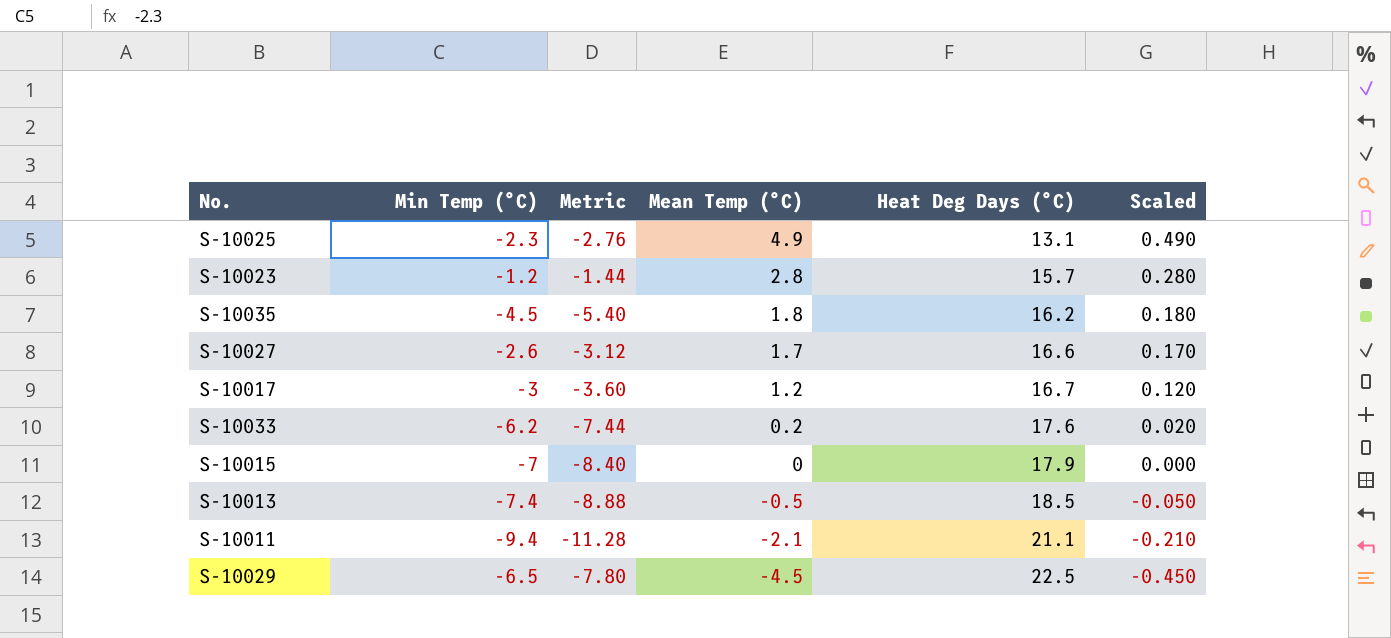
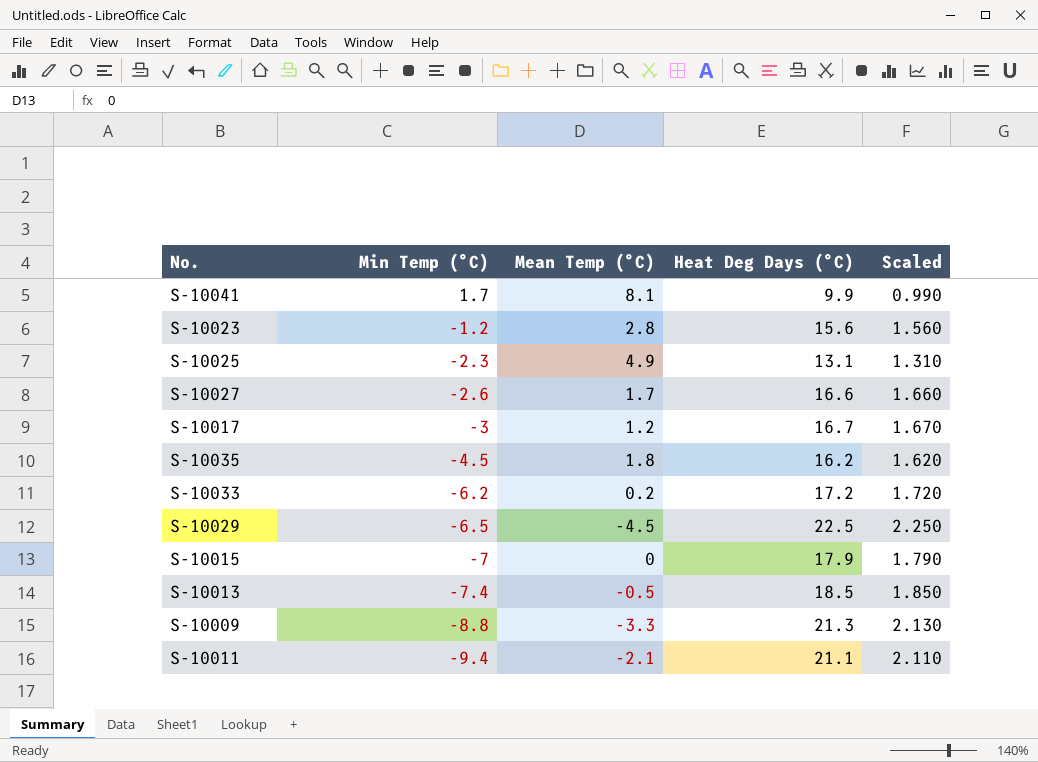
row order: Mean Temp (°C) descending -> Min Temp (°C) descending
column Metric | formula: [Min Temp (°C)] * 1.2 -> none
column Scaled | formula: [Mean Temp (°C)] * 0.1 -> [Heat Deg Days (°C)] * 0.1
row S-10041: none -> 1.7 | 8.1 | 9.9 | 0.990
S-10023 | Heat Deg Days (°C): 15.7 -> 15.6
S-10033 | Heat Deg Days (°C): 17.6 -> 17.2
row S-10009: none -> -8.8 | -3.3 | 21.3 | 2.130

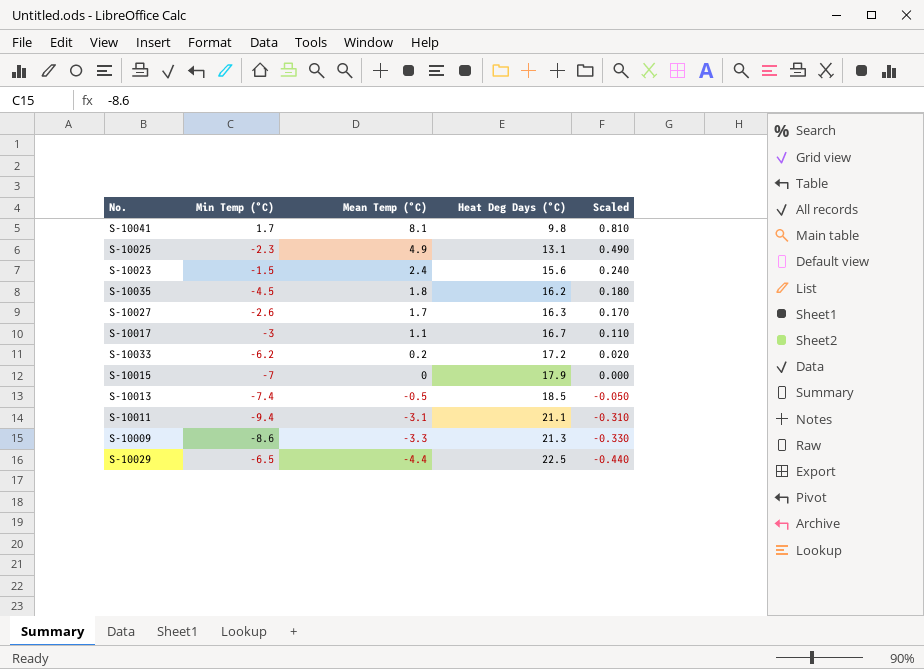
row order: Min Temp (°C) descending -> Mean Temp (°C) descending
column Scaled | formula: [Heat Deg Days (°C)] * 0.1 -> [Mean Temp (°C)] * 0.1
S-10041 | Heat Deg Days (°C): 9.9 -> 9.8
S-10023 | Min Temp (°C): -1.2 -> -1.5
S-10023 | Mean Temp (°C): 2.8 -> 2.4
S-10027 | Heat Deg Days (°C): 16.6 -> 16.3
S-10017 | Mean Temp (°C): 1.2 -> 1.1
S-10011 | Mean Temp (°C): -2.1 -> -3.1
S-10009 | Min Temp (°C): -8.8 -> -8.6
S-10029 | Mean Temp (°C): -4.5 -> -4.4

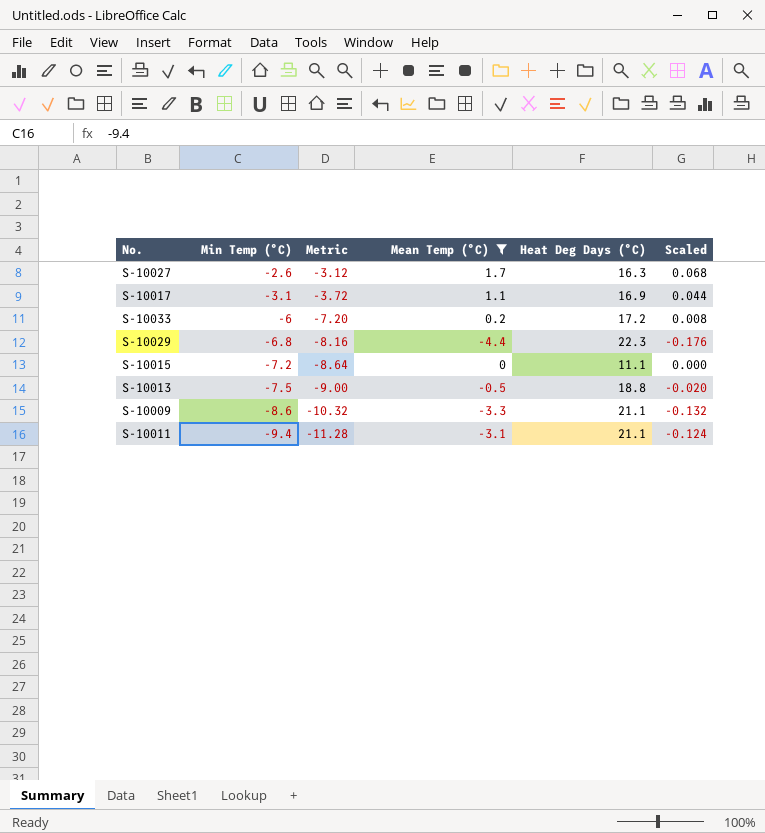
filter: none -> Mean Temp (°C) <= 1.7
row order: Mean Temp (°C) descending -> Min Temp (°C) descending
column Metric | formula: none -> [Min Temp (°C)] * 1.2
column Scaled | formula: [Mean Temp (°C)] * 0.1 -> [Mean Temp (°C)] * 0.04
S-10017 | Min Temp (°C): -3 -> -3.1
S-10017 | Heat Deg Days (°C): 16.7 -> 16.9
S-10033 | Min Temp (°C): -6.2 -> -6
S-10029 | Min Temp (°C): -6.5 -> -6.8
S-10029 | Heat Deg Days (°C): 22.5 -> 22.3
S-10015 | Min Temp (°C): -7 -> -7.2
S-10015 | Heat Deg Days (°C): 17.9 -> 11.1
S-10013 | Min Temp (°C): -7.4 -> -7.5
S-10013 | Heat Deg Days (°C): 18.5 -> 18.8
S-10009 | Heat Deg Days (°C): 21.3 -> 21.1

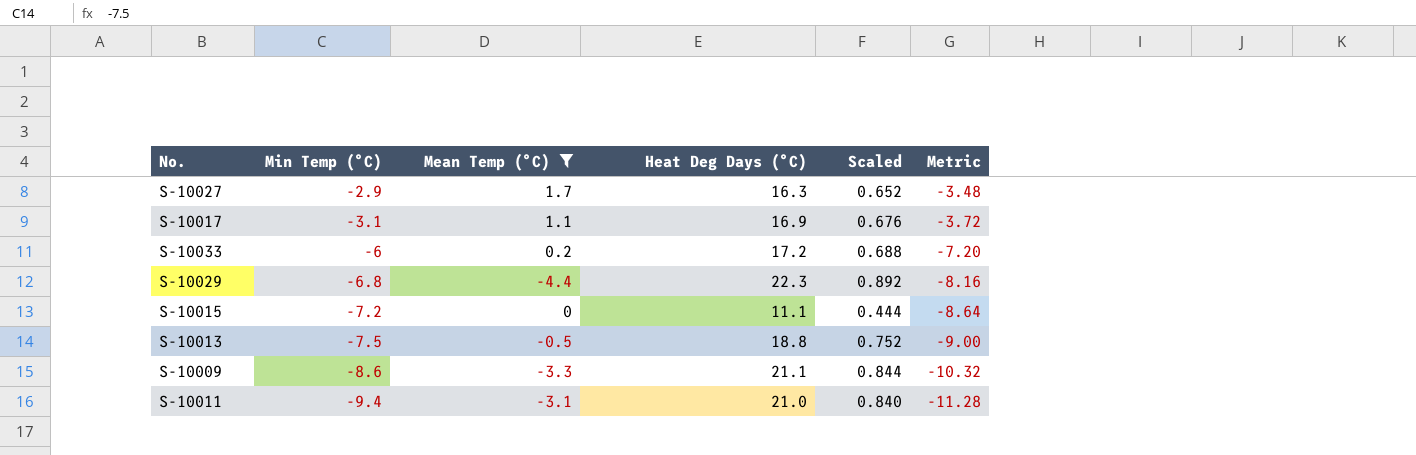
column Scaled | formula: [Mean Temp (°C)] * 0.04 -> [Heat Deg Days (°C)] * 0.04
column Metric | position: 3 -> 6
S-10027 | Min Temp (°C): -2.6 -> -2.9
S-10027 | Metric: -3.12 -> -3.48
S-10011 | Heat Deg Days (°C): 21.1 -> 21.0

